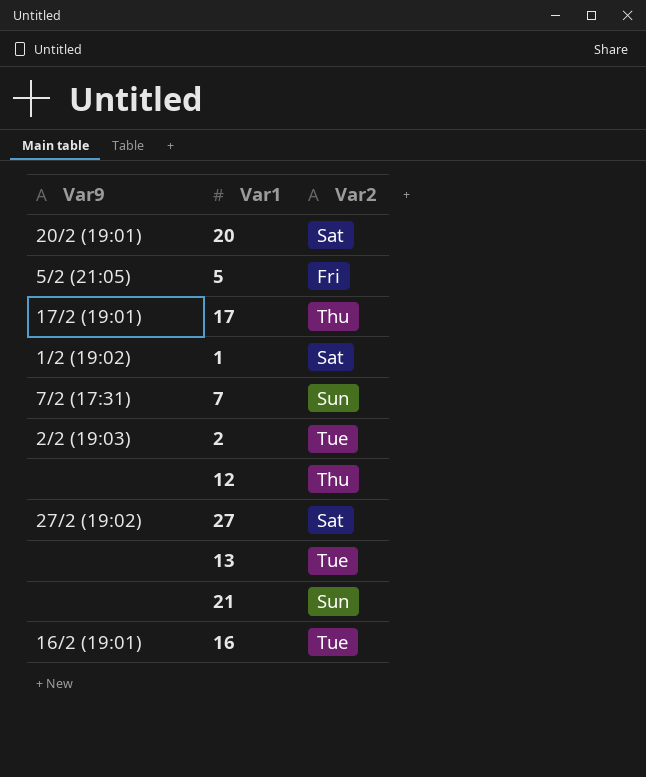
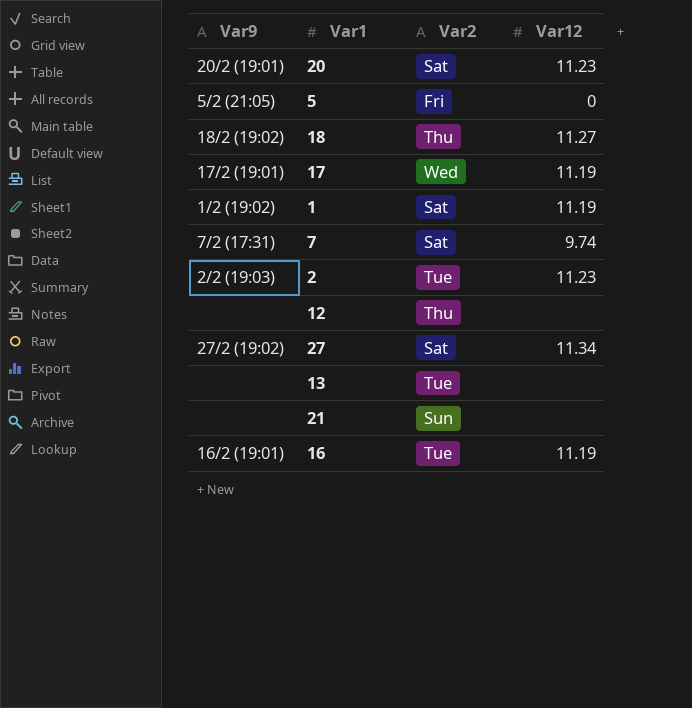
column Var12 | position: none -> 4
row 18: none -> 18/2 (19:02) | Thu | 11.27
17 | Var2: Thu -> Wed
7 | Var2: Sun -> Sat

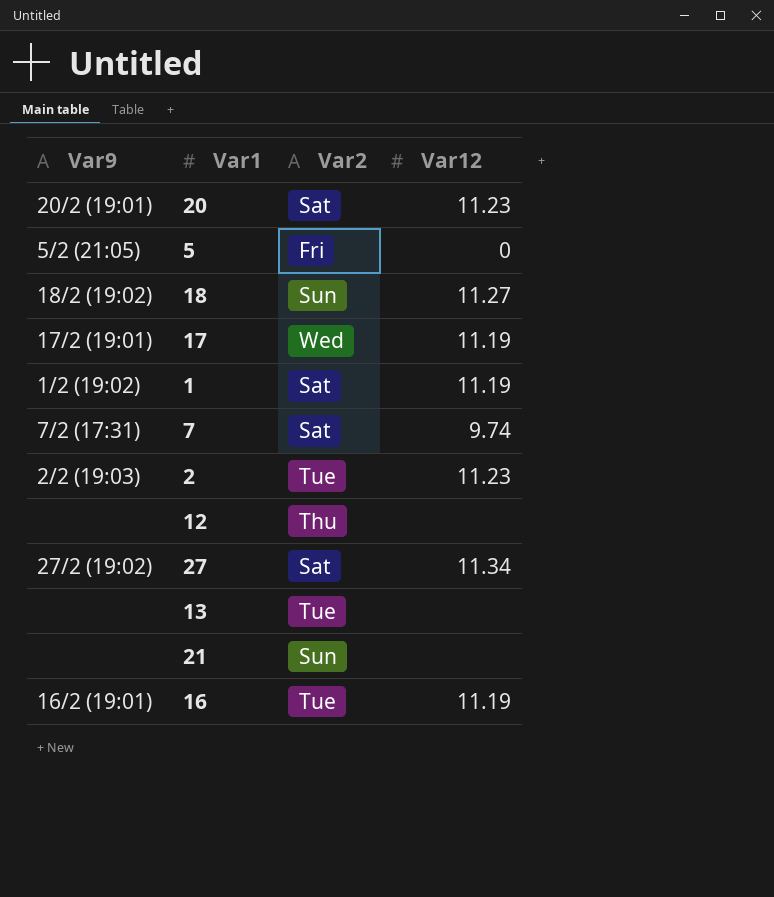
18 | Var2: Thu -> Sun

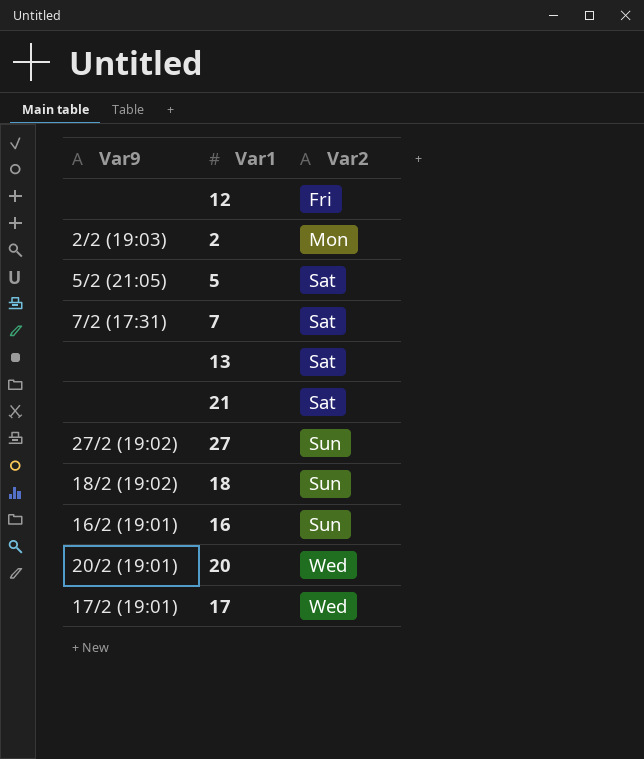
row order: none -> Var2 ascending
column Var12 | position: 4 -> none
row 1: 1/2 (19:02) | Sat | 11.19 -> none
12 | Var2: Thu -> Fri
2 | Var2: Tue -> Mon
5 | Var2: Fri -> Sat
13 | Var2: Tue -> Sat
21 | Var2: Sun -> Sat
27 | Var2: Sat -> Sun
16 | Var2: Tue -> Sun
20 | Var2: Sat -> Wed

